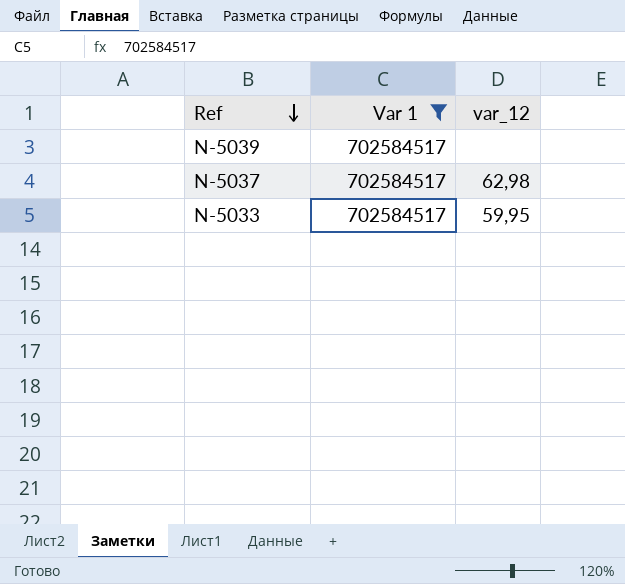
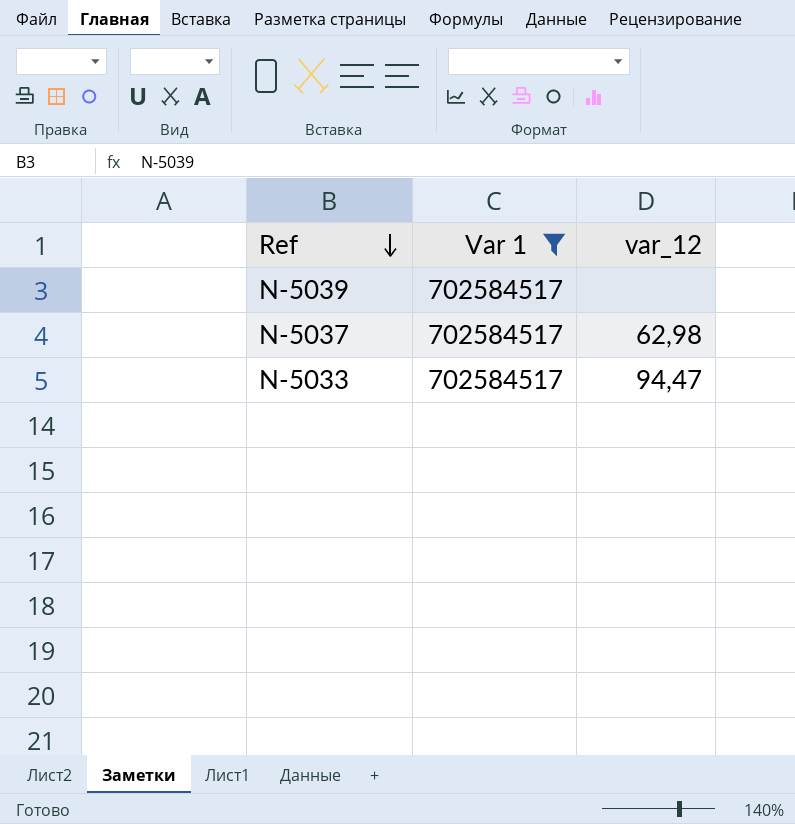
N-5033 | var_12: 59,95 -> 94,47

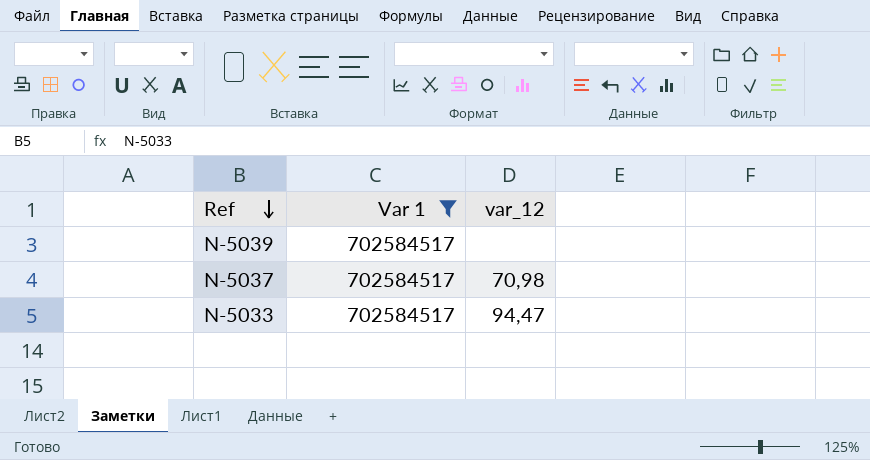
N-5037 | var_12: 62,98 -> 70,98

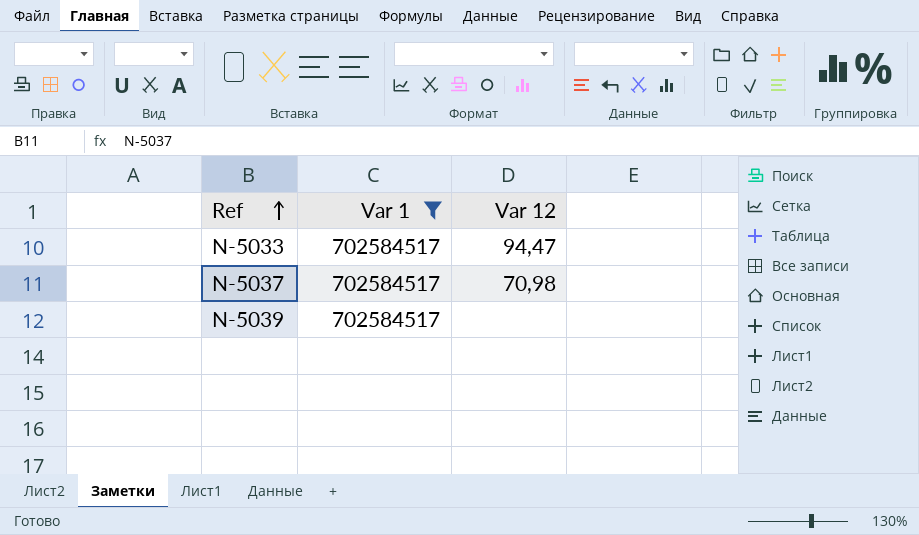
row order: Ref descending -> Ref ascending
column name: var_12 -> Var 12

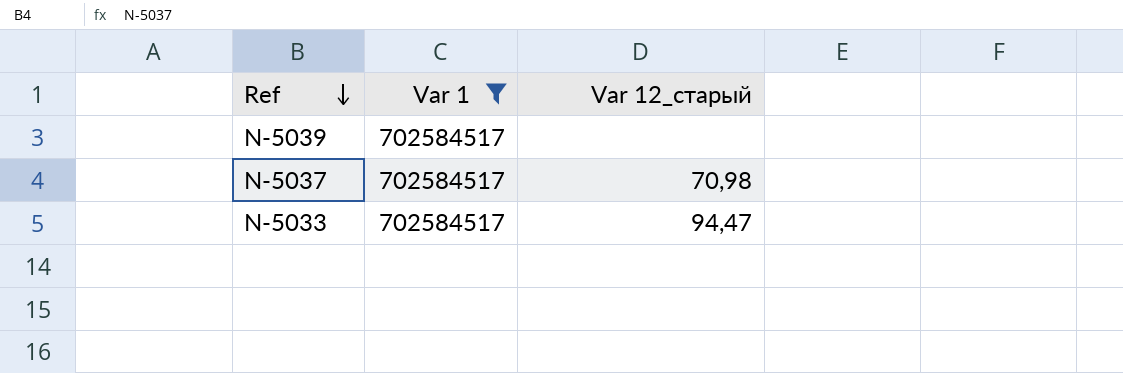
row order: Ref ascending -> Ref descending
column name: Var 12 -> Var 12_старый

